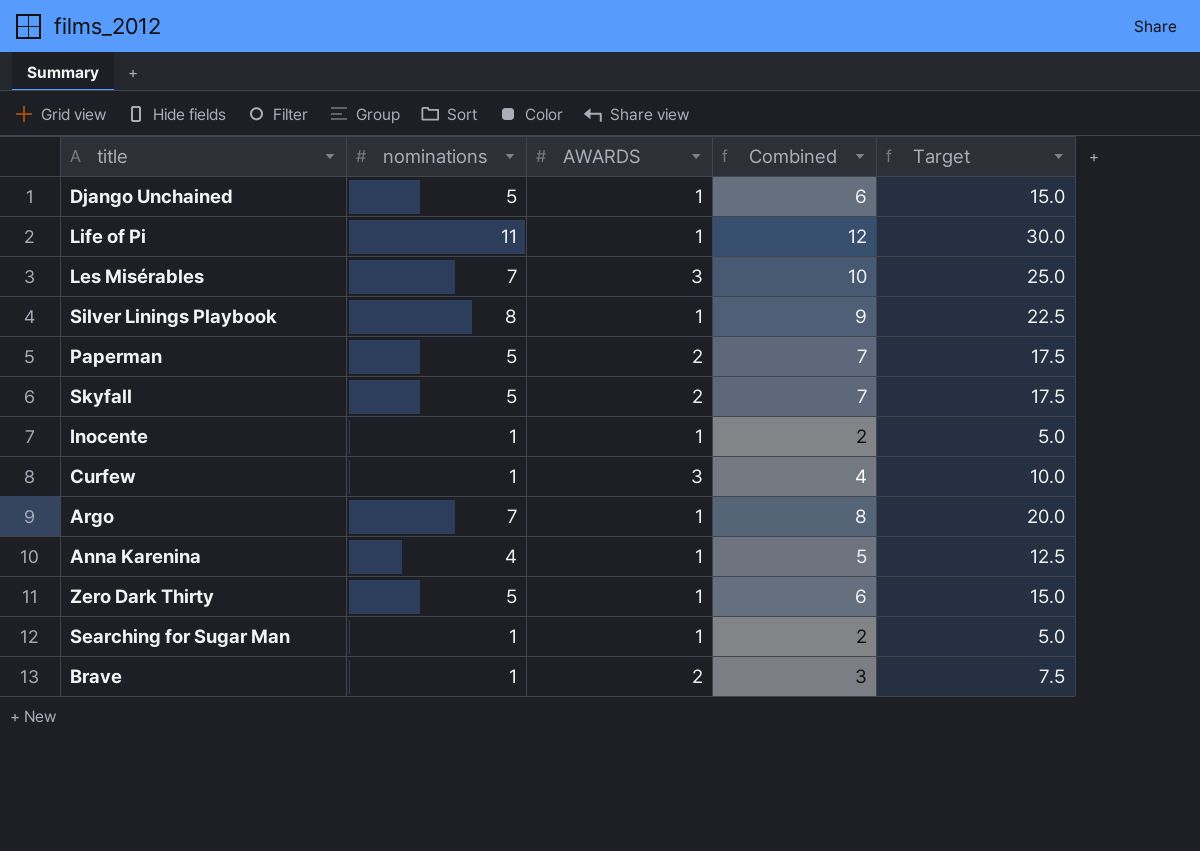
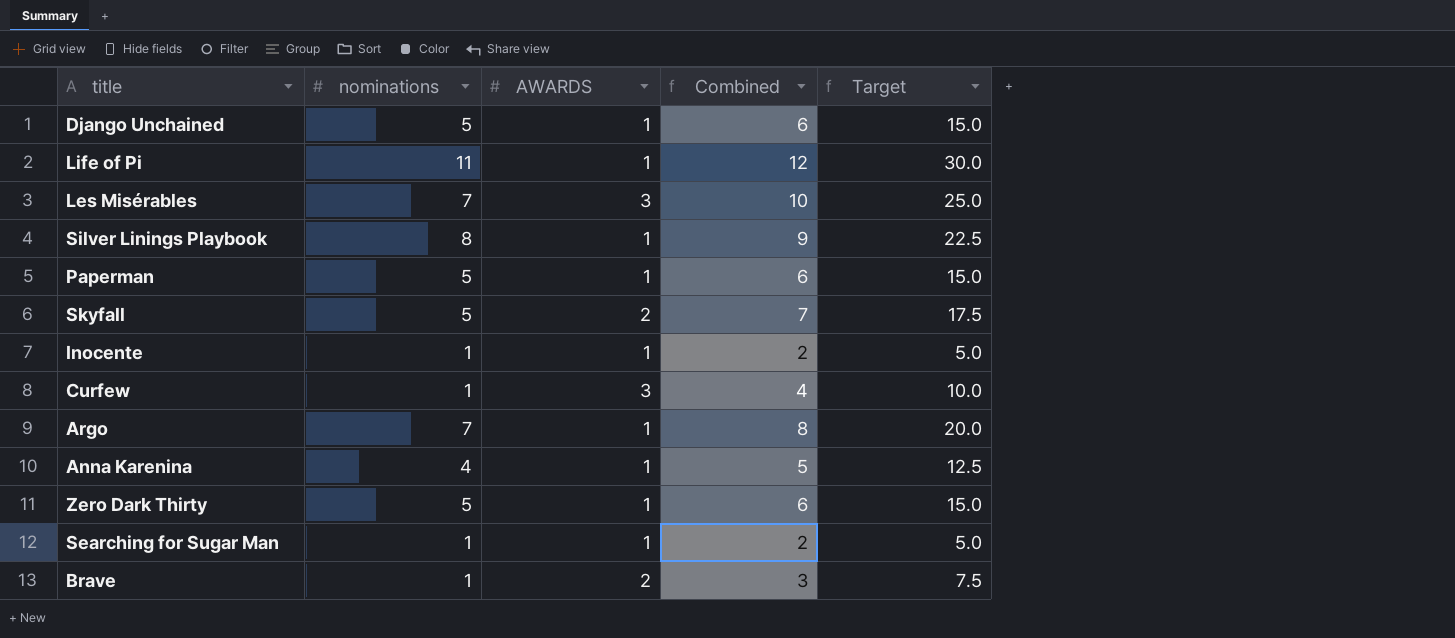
Paperman | AWARDS: 2 -> 1
Paperman | Combined: 7 -> 6
Paperman | Target: 17.5 -> 15.0

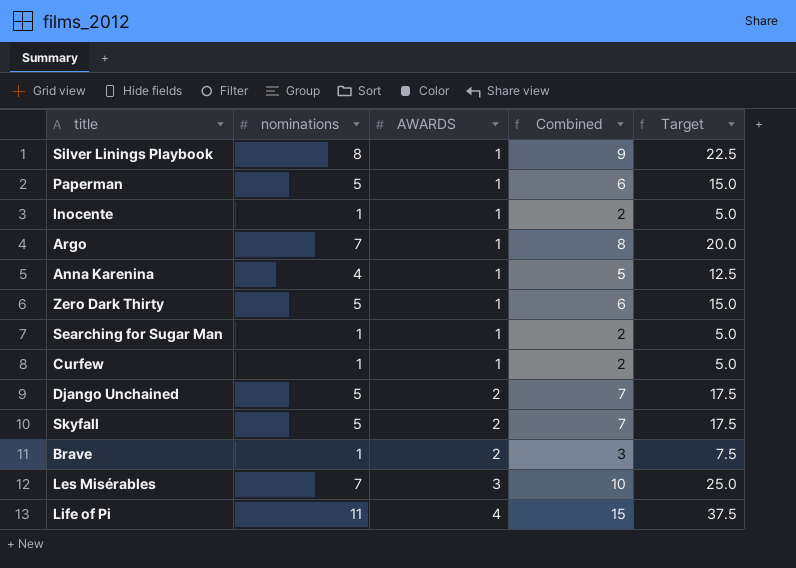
row order: none -> AWARDS ascending
Curfew | AWARDS: 3 -> 1
Curfew | Combined: 4 -> 2
Curfew | Target: 10.0 -> 5.0
Django Unchained | AWARDS: 1 -> 2
Django Unchained | Combined: 6 -> 7
Django Unchained | Target: 15.0 -> 17.5
Life of Pi | AWARDS: 1 -> 4
Life of Pi | Combined: 12 -> 15
Life of Pi | Target: 30.0 -> 37.5

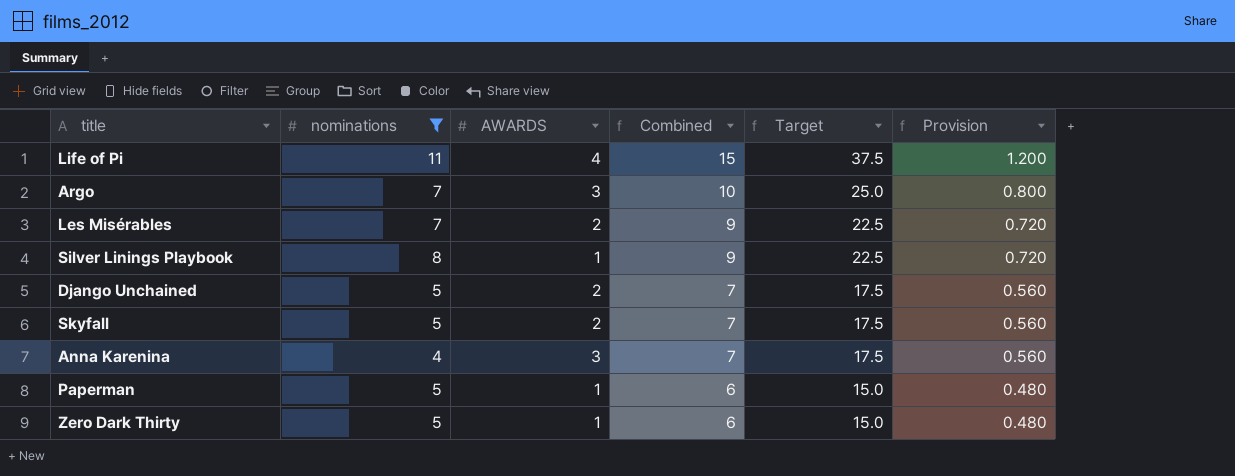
filter: none -> nominations != 1
row order: AWARDS ascending -> Combined descending
column Provision | formula: none -> [Combined] * 0.08
Argo | AWARDS: 1 -> 3
Argo | Combined: 8 -> 10
Argo | Target: 20.0 -> 25.0
Les Misérables | AWARDS: 3 -> 2
Les Misérables | Combined: 10 -> 9
Les Misérables | Target: 25.0 -> 22.5
Anna Karenina | AWARDS: 1 -> 3
Anna Karenina | Combined: 5 -> 7
Anna Karenina | Target: 12.5 -> 17.5

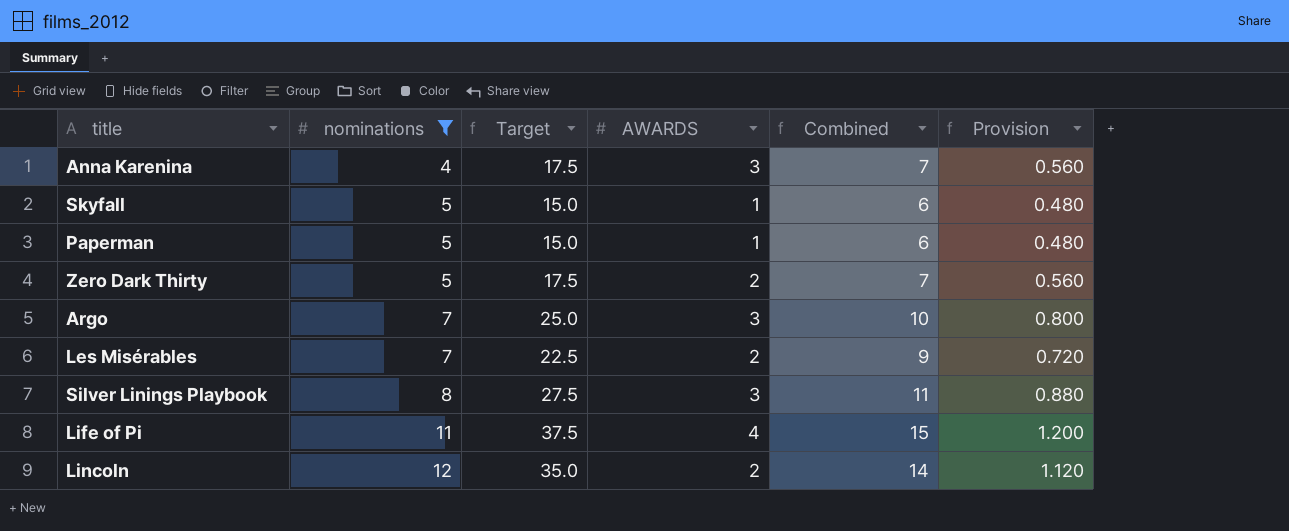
row order: Combined descending -> nominations ascending
column Target | position: 5 -> 3
row Django Unchained: 5 | 2 | 7 | 17.5 | 0.560 -> none
Skyfall | Target: 17.5 -> 15.0
Skyfall | AWARDS: 2 -> 1
Skyfall | Combined: 7 -> 6
Skyfall | Provision: 0.560 -> 0.480
Zero Dark Thirty | Target: 15.0 -> 17.5
Zero Dark Thirty | AWARDS: 1 -> 2
Zero Dark Thirty | Combined: 6 -> 7
Zero Dark Thirty | Provision: 0.480 -> 0.560
Silver Linings Playbook | Target: 22.5 -> 27.5
Silver Linings Playbook | AWARDS: 1 -> 3
Silver Linings Playbook | Combined: 9 -> 11
Silver Linings Playbook | Provision: 0.720 -> 0.880
row Lincoln: none -> 12 | 35.0 | 2 | 14 | 1.120

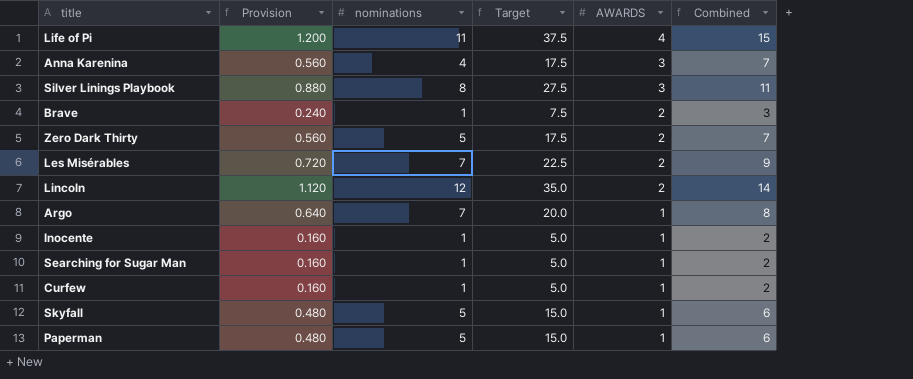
filter: nominations != 1 -> none
row order: nominations ascending -> AWARDS descending
column Provision | position: 6 -> 2
Argo | Provision: 0.800 -> 0.640
Argo | Target: 25.0 -> 20.0
Argo | AWARDS: 3 -> 1
Argo | Combined: 10 -> 8

